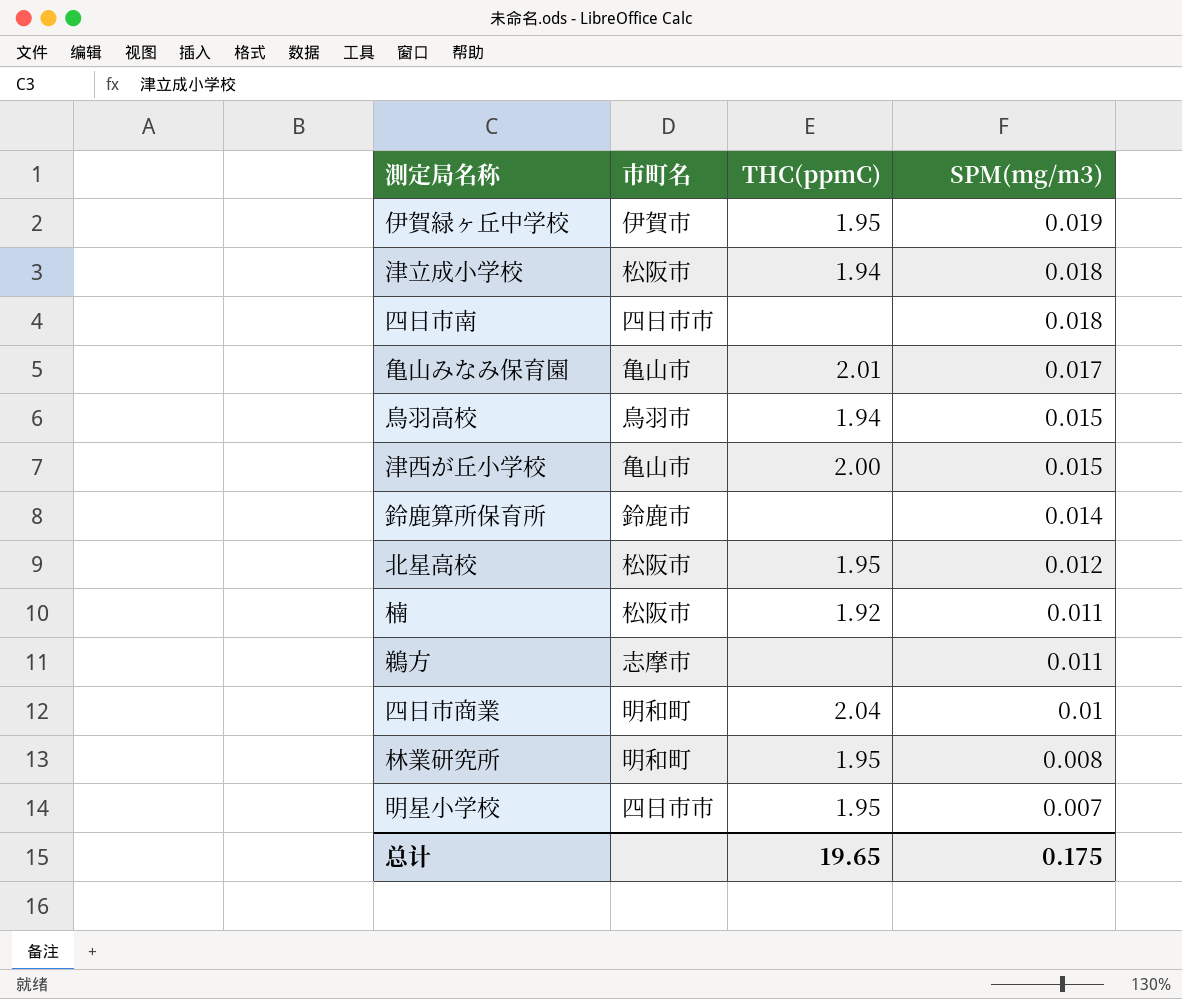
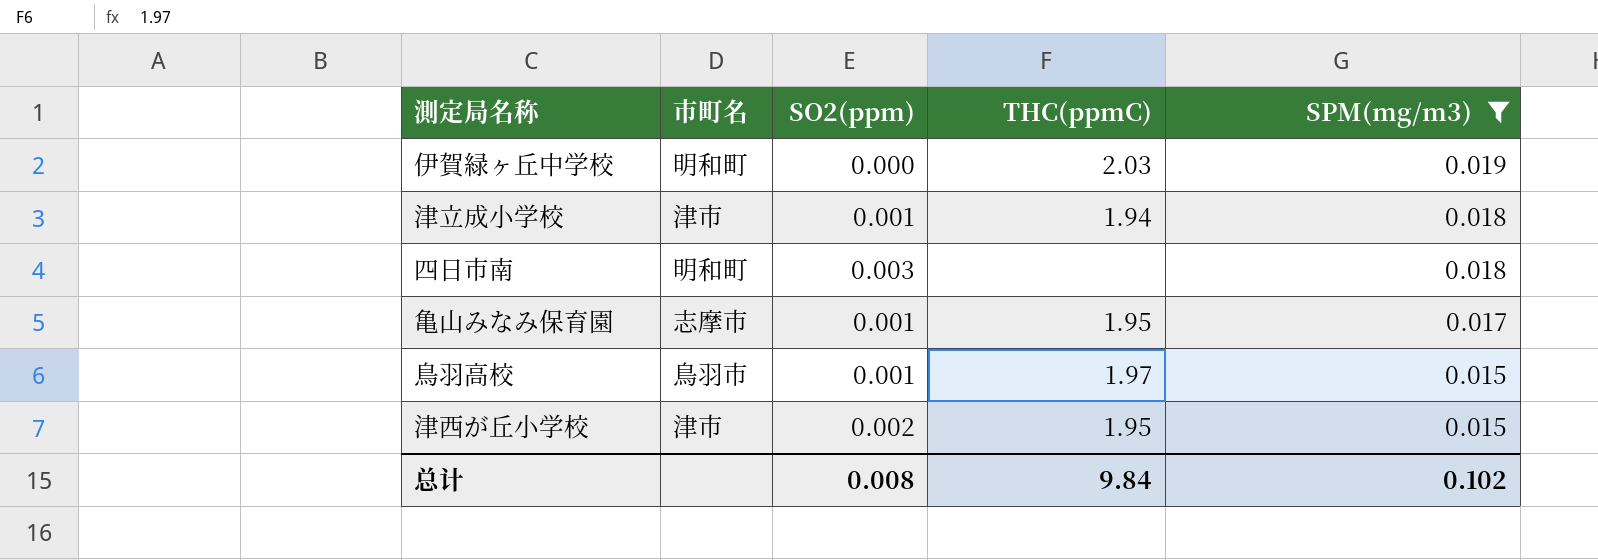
filter: none -> SPM(mg/m3) >= 0.015
column SO2(ppm) | position: none -> 3
伊賀緑ヶ丘中学校 | 市町名: 伊賀市 -> 明和町
伊賀緑ヶ丘中学校 | THC(ppmC): 1.95 -> 2.03
津立成小学校 | 市町名: 松阪市 -> 津市
四日市南 | 市町名: 四日市市 -> 明和町
亀山みなみ保育園 | 市町名: 亀山市 -> 志摩市
亀山みなみ保育園 | THC(ppmC): 2.01 -> 1.95
鳥羽高校 | THC(ppmC): 1.94 -> 1.97
津西が丘小学校 | 市町名: 亀山市 -> 津市
津西が丘小学校 | THC(ppmC): 2.00 -> 1.95
总计 | THC(ppmC): 19.65 -> 9.84
总计 | SPM(mg/m3): 0.175 -> 0.102

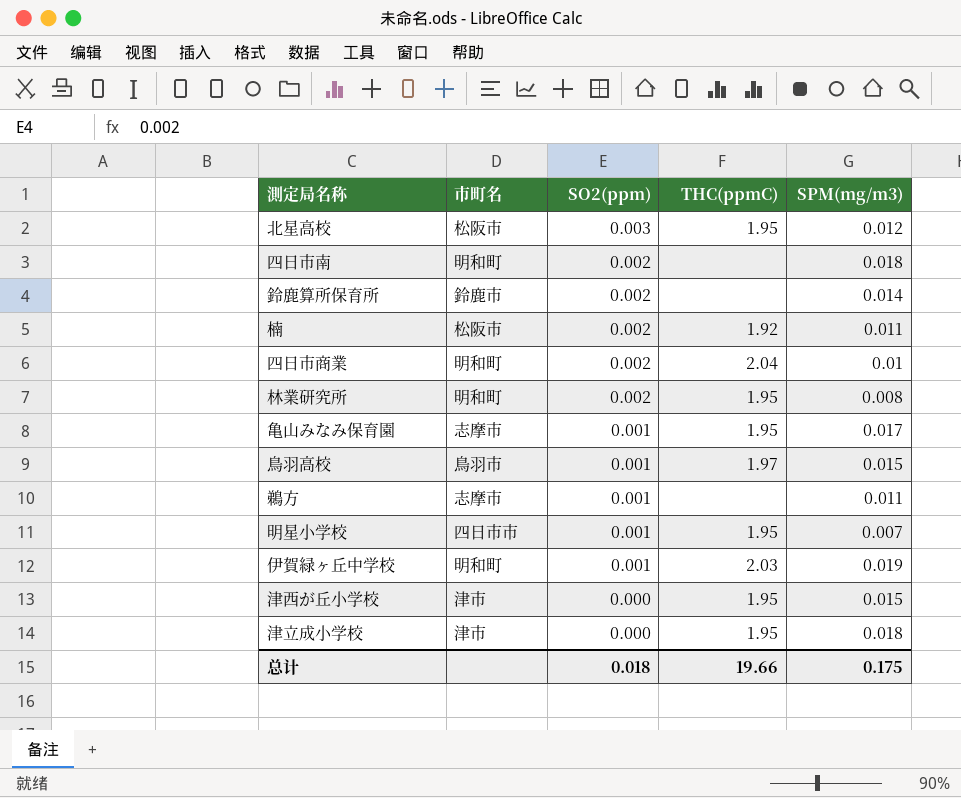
filter: SPM(mg/m3) >= 0.015 -> none
row order: SPM(mg/m3) descending -> SO2(ppm) descending
四日市南 | SO2(ppm): 0.003 -> 0.002
伊賀緑ヶ丘中学校 | SO2(ppm): 0.000 -> 0.001
津西が丘小学校 | SO2(ppm): 0.002 -> 0.000
津立成小学校 | SO2(ppm): 0.001 -> 0.000
津立成小学校 | THC(ppmC): 1.94 -> 1.95
总计 | SO2(ppm): 0.008 -> 0.018
总计 | THC(ppmC): 9.84 -> 19.66
总计 | SPM(mg/m3): 0.102 -> 0.175

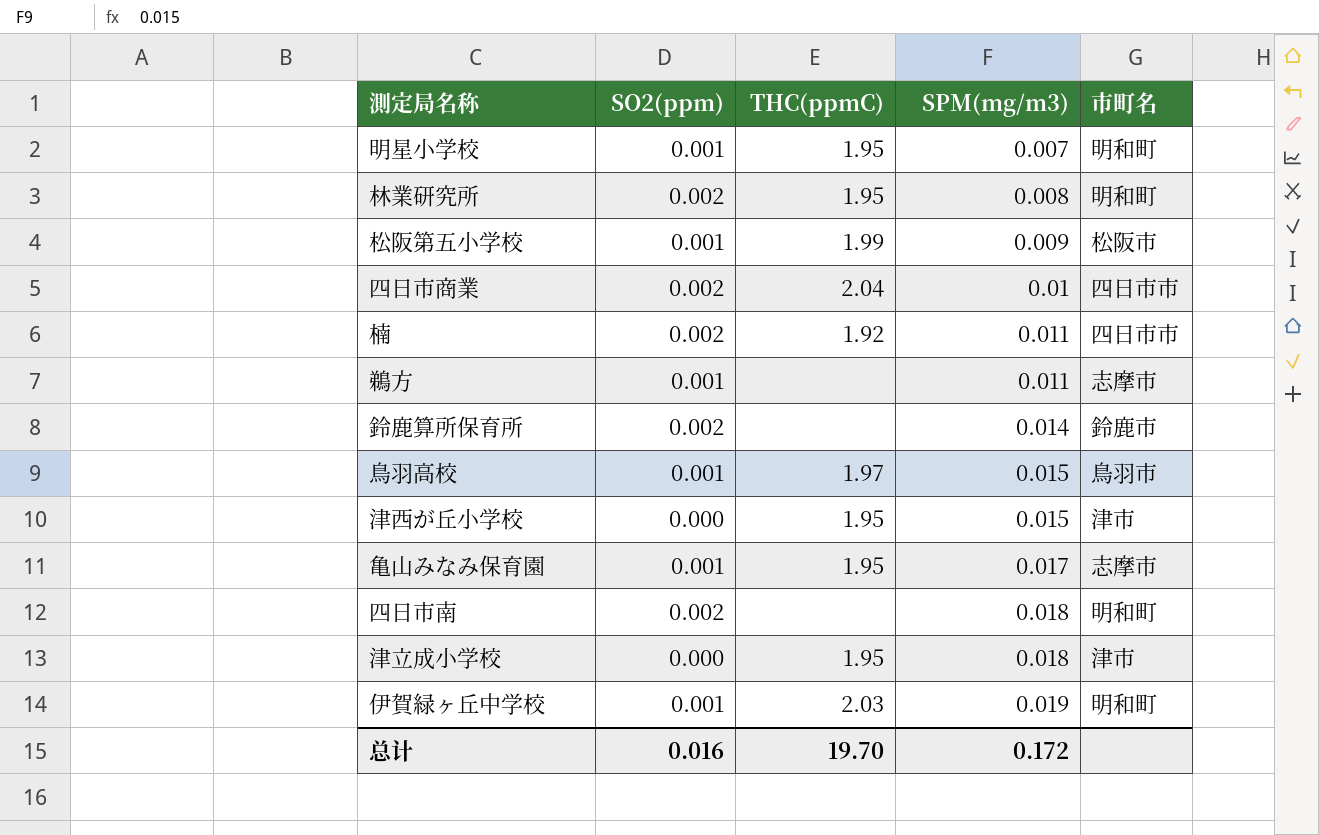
row order: SO2(ppm) descending -> SPM(mg/m3) ascending
column 市町名 | position: 2 -> 5
row 北星高校: 松阪市 | 0.003 | 1.95 | 0.012 -> none
明星小学校 | 市町名: 四日市市 -> 明和町
row 松阪第五小学校: none -> 0.001 | 1.99 | 0.009 | 松阪市
四日市商業 | 市町名: 明和町 -> 四日市市
楠 | 市町名: 松阪市 -> 四日市市
总计 | SO2(ppm): 0.018 -> 0.016
总计 | THC(ppmC): 19.66 -> 19.70
总计 | SPM(mg/m3): 0.175 -> 0.172

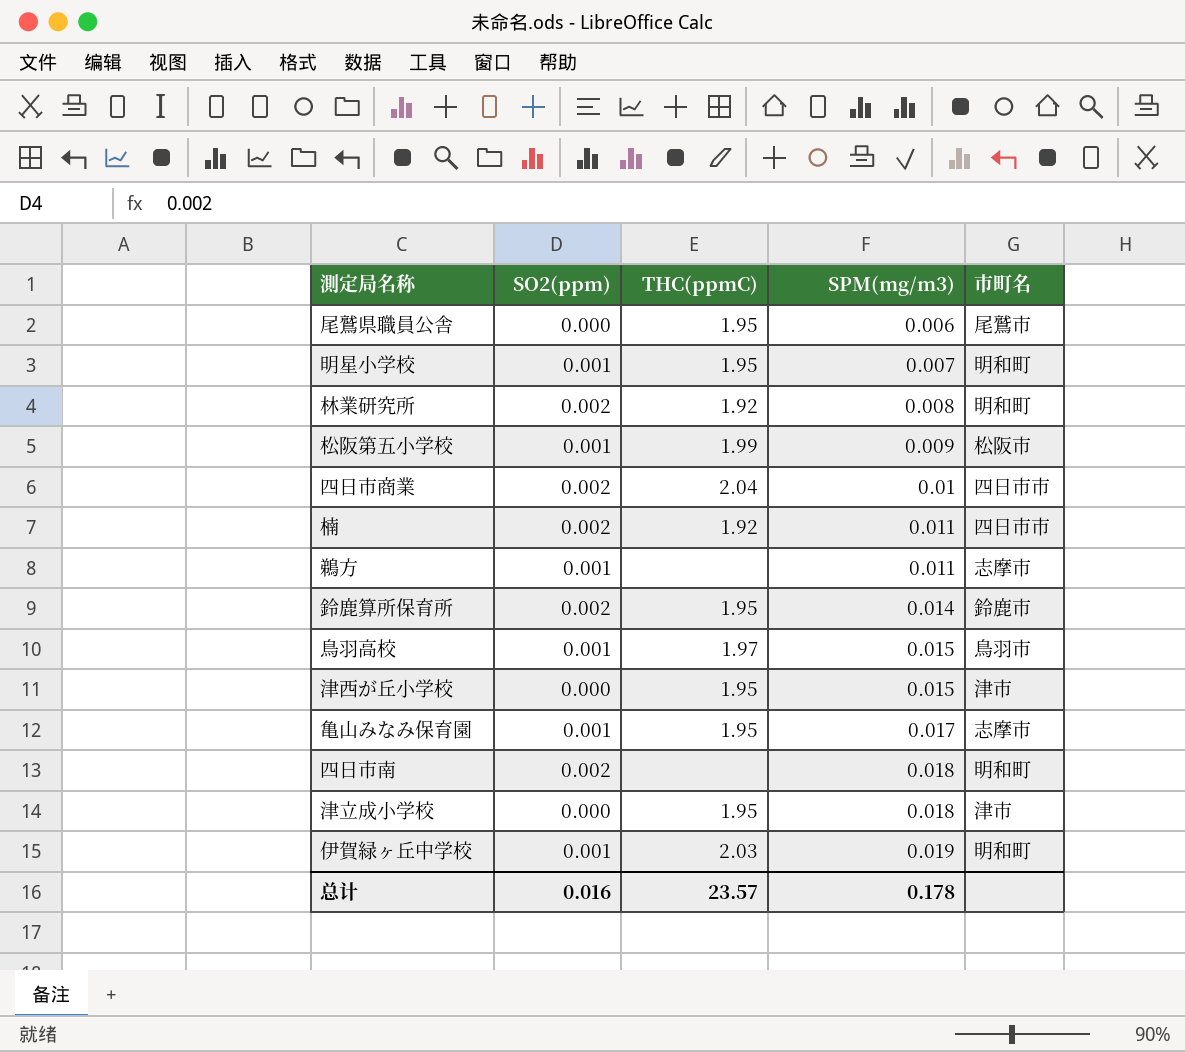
row 尾鷲県職員公舎: none -> 0.000 | 1.95 | 0.006 | 尾鷲市
林業研究所 | THC(ppmC): 1.95 -> 1.92
鈴鹿算所保育所 | THC(ppmC): none -> 1.95
总计 | THC(ppmC): 19.70 -> 23.57
总计 | SPM(mg/m3): 0.172 -> 0.178

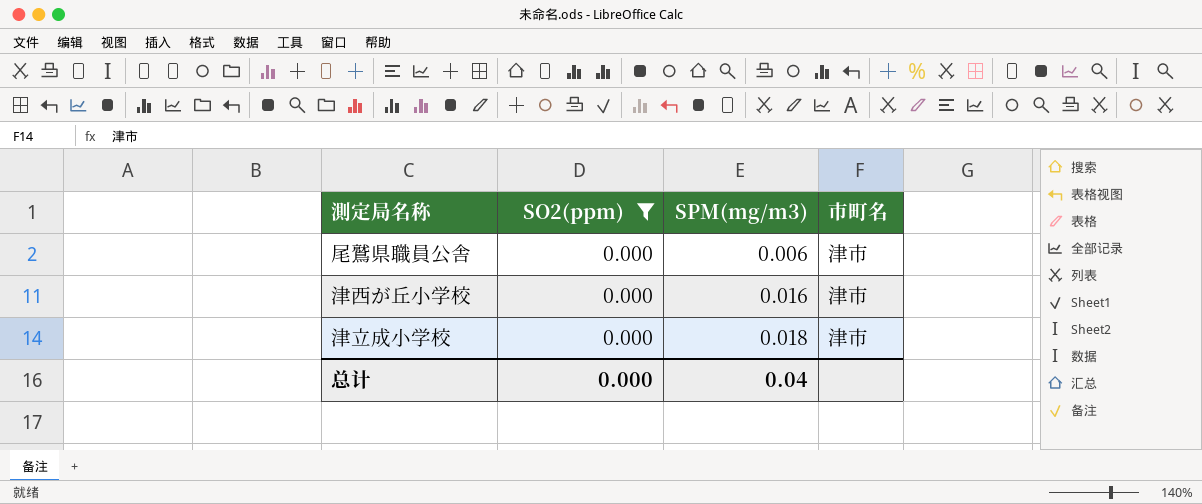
filter: none -> SO2(ppm) = 0.000
column THC(ppmC) | position: 3 -> none
尾鷲県職員公舎 | 市町名: 尾鷲市 -> 津市
津西が丘小学校 | SPM(mg/m3): 0.015 -> 0.016
总计 | SO2(ppm): 0.016 -> 0.000
总计 | SPM(mg/m3): 0.178 -> 0.04

